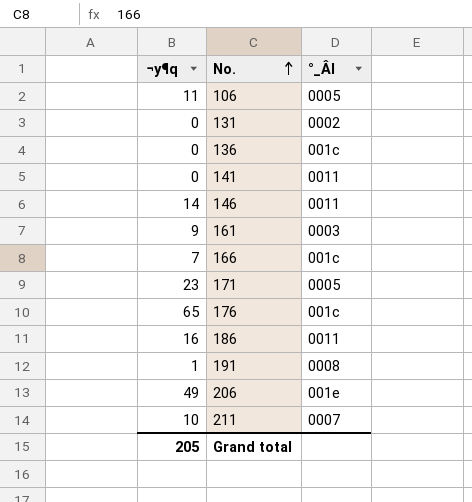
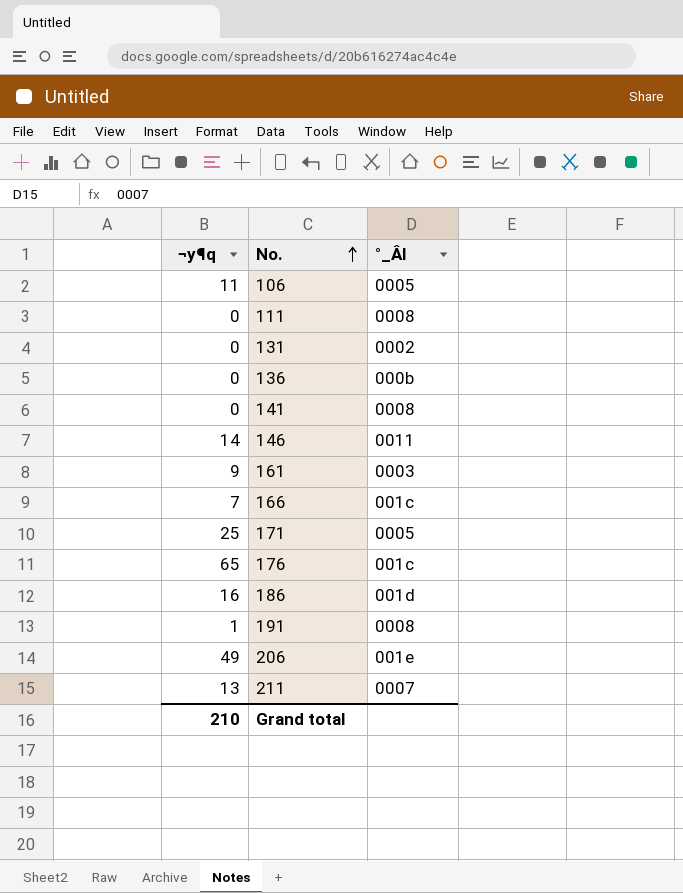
row 111: none -> 0 | 0008
136 | °_ÂI: 001c -> 000b
141 | °_ÂI: 0011 -> 0008
171 | ¬y¶q: 23 -> 25
186 | °_ÂI: 0011 -> 001d
211 | ¬y¶q: 10 -> 13
Grand total | ¬y¶q: 205 -> 210

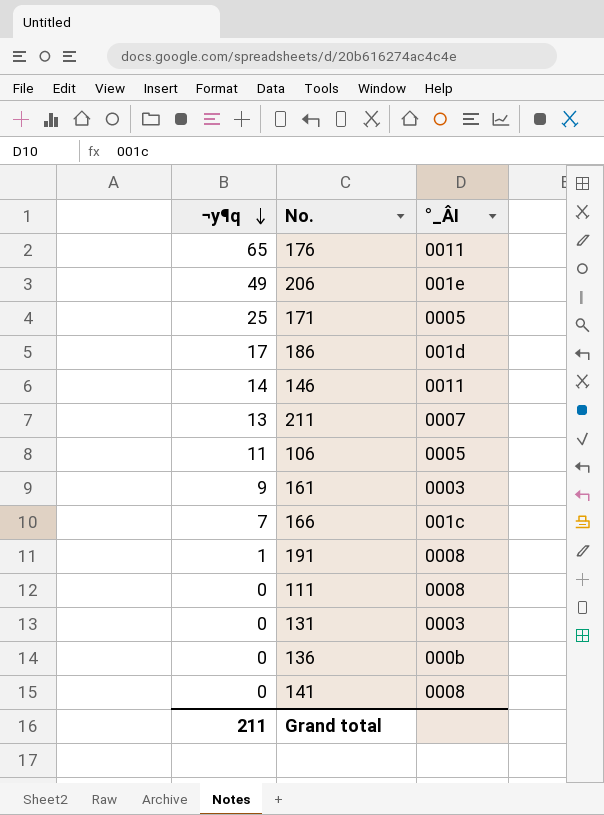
row order: No. ascending -> ¬y¶q descending
176 | °_ÂI: 001c -> 0011
186 | ¬y¶q: 16 -> 17
131 | °_ÂI: 0002 -> 0003
Grand total | ¬y¶q: 210 -> 211

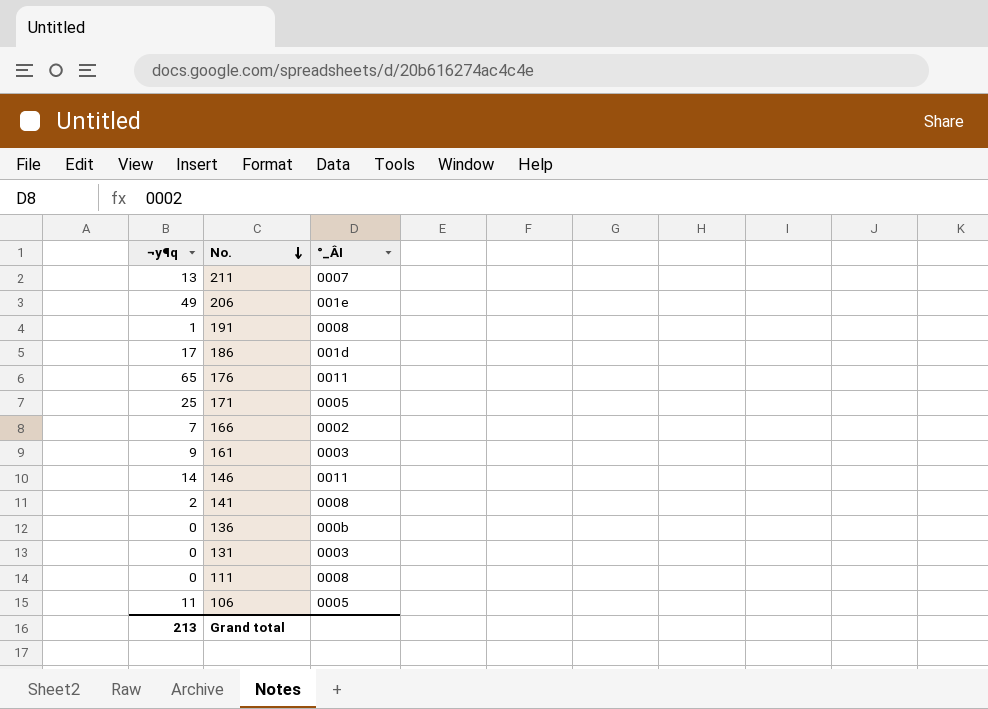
row order: ¬y¶q descending -> No. descending
166 | °_ÂI: 001c -> 0002
141 | ¬y¶q: 0 -> 2
Grand total | ¬y¶q: 211 -> 213

